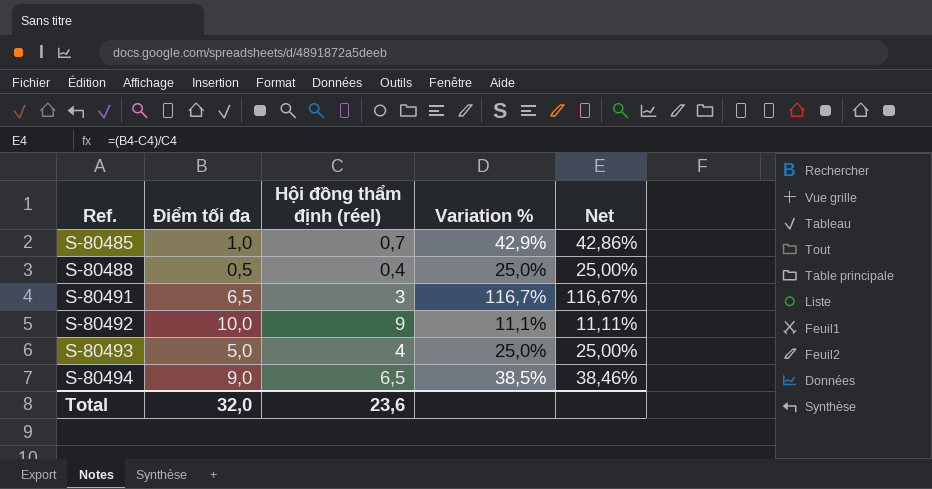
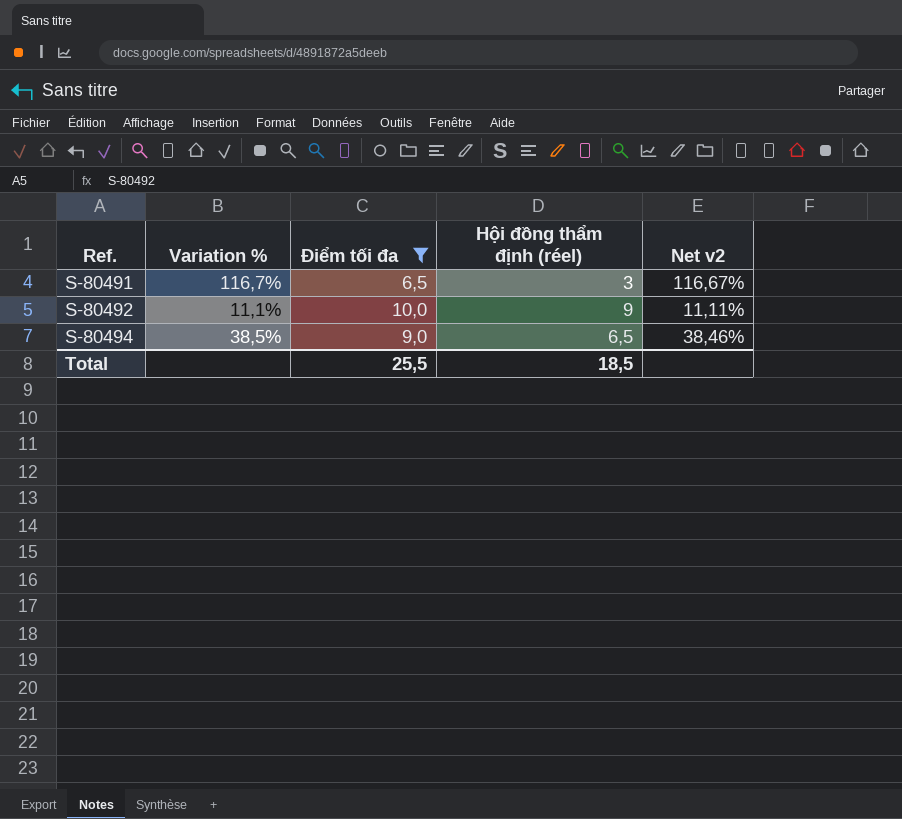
filter: none -> Điểm tối đa >= 6,5
column Variation % | position: 4 -> 2
column name: Net -> Net v2
Total | Điểm tối đa: 32,0 -> 25,5
Total | Hội đồng thẩm định (réel): 23,6 -> 18,5

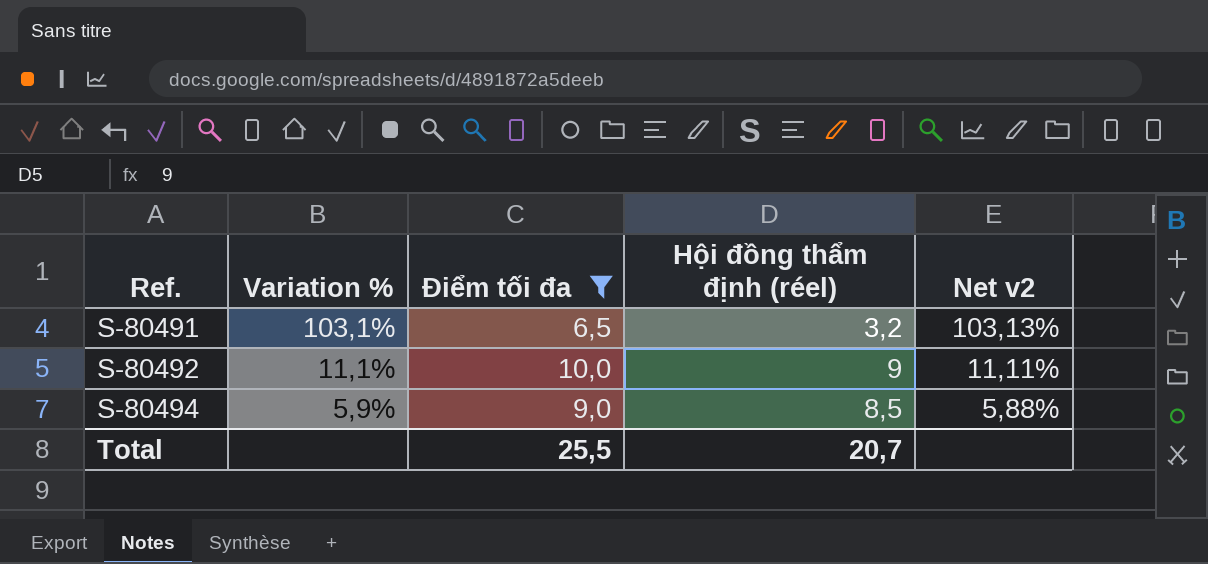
S-80491 | Variation %: 116,7% -> 103,1%
S-80491 | Hội đồng thẩm định (réel): 3 -> 3,2
S-80491 | Net v2: 116,67% -> 103,13%
S-80494 | Variation %: 38,5% -> 5,9%
S-80494 | Hội đồng thẩm định (réel): 6,5 -> 8,5
S-80494 | Net v2: 38,46% -> 5,88%
Total | Hội đồng thẩm định (réel): 18,5 -> 20,7

